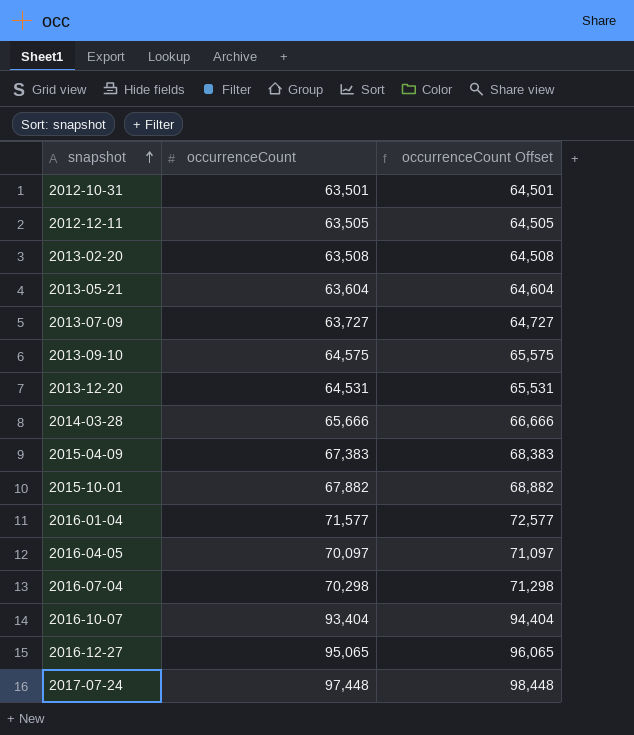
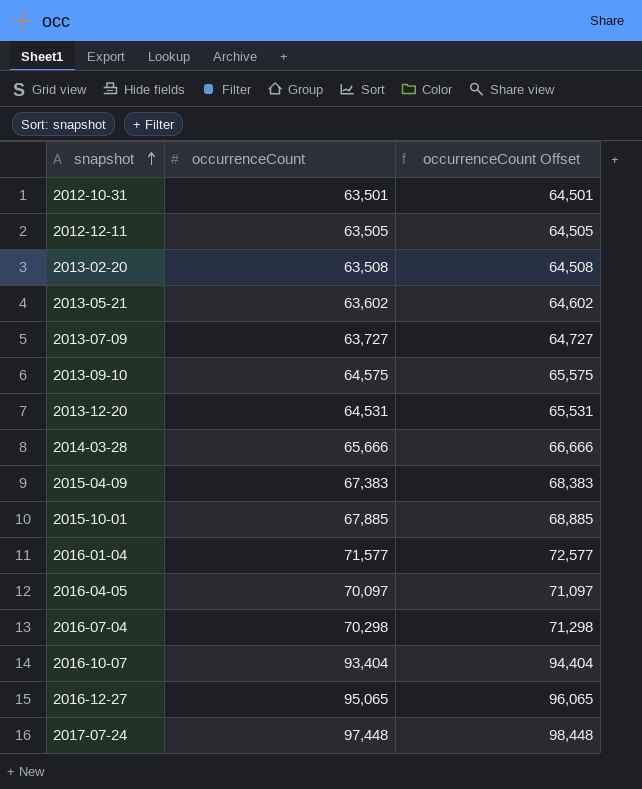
2013-05-21 | occurrenceCount: 63,604 -> 63,602
2013-05-21 | occurrenceCount Offset: 64,604 -> 64,602
2015-10-01 | occurrenceCount: 67,882 -> 67,885
2015-10-01 | occurrenceCount Offset: 68,882 -> 68,885

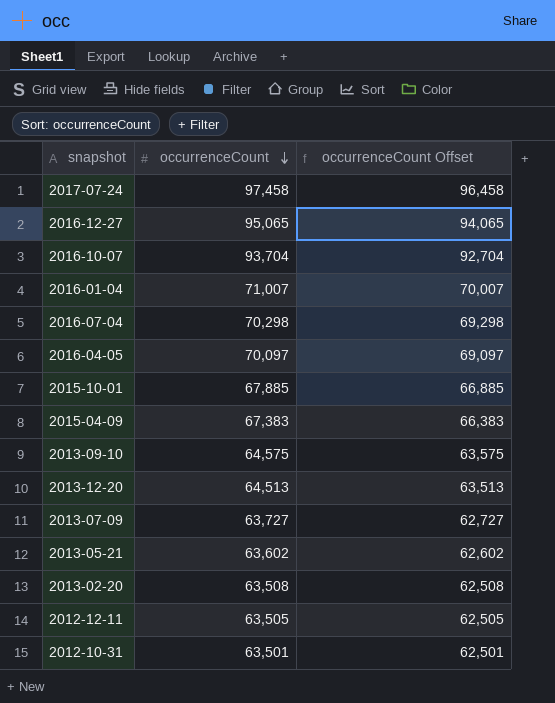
row order: snapshot ascending -> occurrenceCount descending
column occurrenceCount Offset | formula: [occurrenceCount] + 1000 -> [occurrenceCount] - 1000
row 2014-03-28: 65,666 | 66,666 -> none
2017-07-24 | occurrenceCount: 97,448 -> 97,458
2016-10-07 | occurrenceCount: 93,404 -> 93,704
2016-01-04 | occurrenceCount: 71,577 -> 71,007
2013-12-20 | occurrenceCount: 64,531 -> 64,513

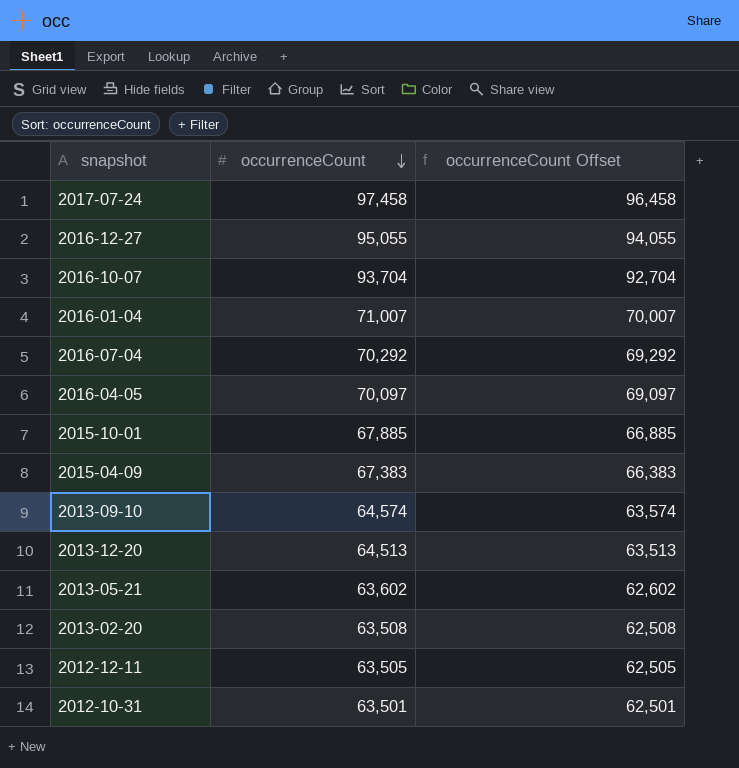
row 2013-07-09: 63,727 | 62,727 -> none
2016-12-27 | occurrenceCount: 95,065 -> 95,055
2016-12-27 | occurrenceCount Offset: 94,065 -> 94,055
2016-07-04 | occurrenceCount: 70,298 -> 70,292
2016-07-04 | occurrenceCount Offset: 69,298 -> 69,292
2013-09-10 | occurrenceCount: 64,575 -> 64,574
2013-09-10 | occurrenceCount Offset: 63,575 -> 63,574

